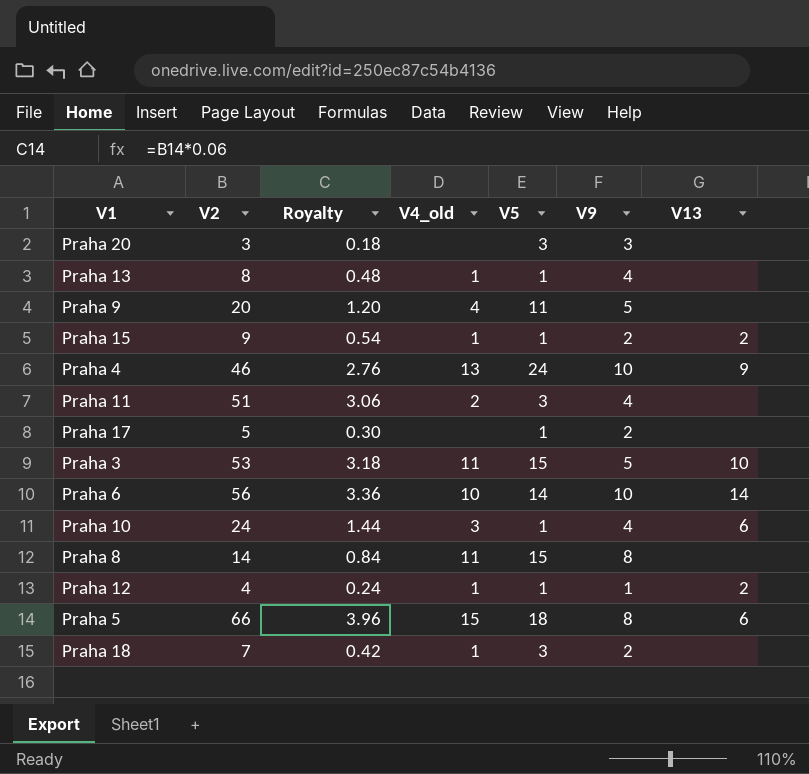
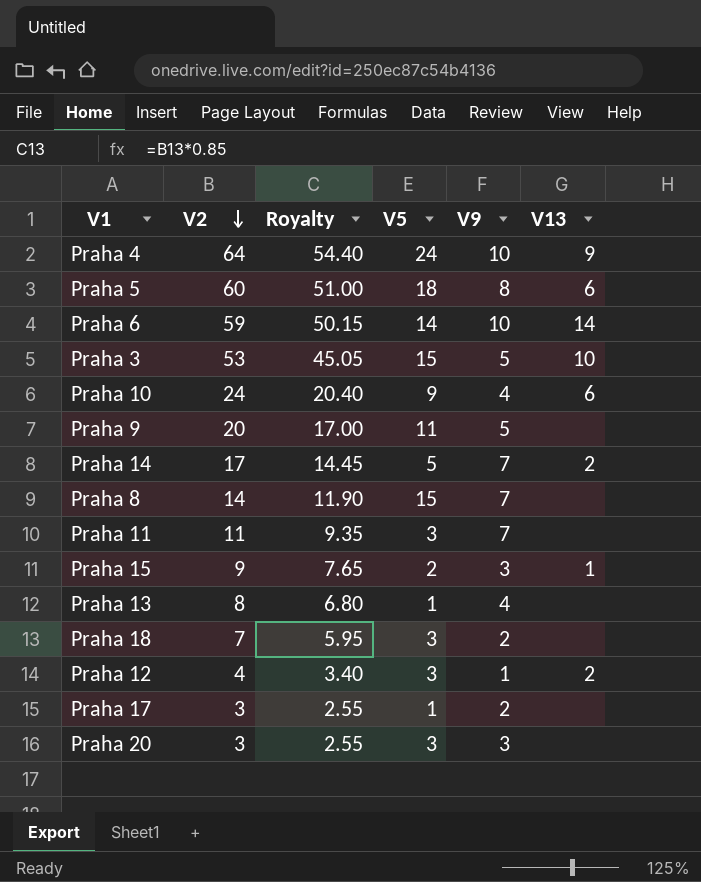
row order: none -> V2 descending
column V4_old | position: 4 -> none
column Royalty | formula: [V2] * 0.06 -> [V2] * 0.85
Praha 4 | V2: 46 -> 64
Praha 5 | V2: 66 -> 60
Praha 6 | V2: 56 -> 59
Praha 10 | V5: 1 -> 9
row Praha 14: none -> 17 | 14.45 | 5 | 7 | 2
Praha 8 | V9: 8 -> 7
Praha 11 | V2: 51 -> 11
Praha 11 | V9: 4 -> 7
Praha 15 | V5: 1 -> 2
Praha 15 | V9: 2 -> 3
Praha 15 | V13: 2 -> 1
Praha 12 | V5: 1 -> 3
Praha 17 | V2: 5 -> 3

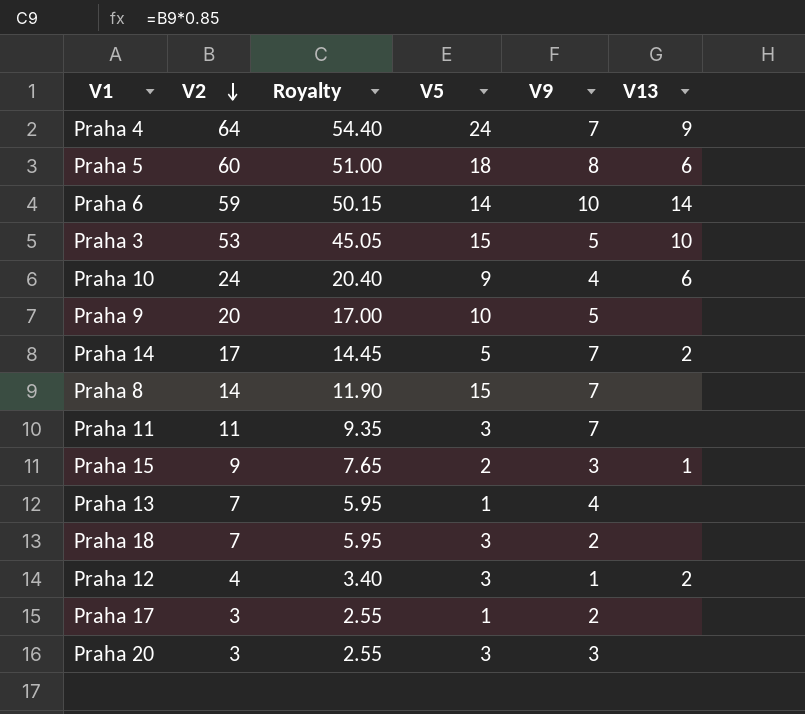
Praha 4 | V9: 10 -> 7
Praha 9 | V5: 11 -> 10
Praha 13 | V2: 8 -> 7
Praha 13 | Royalty: 6.80 -> 5.95

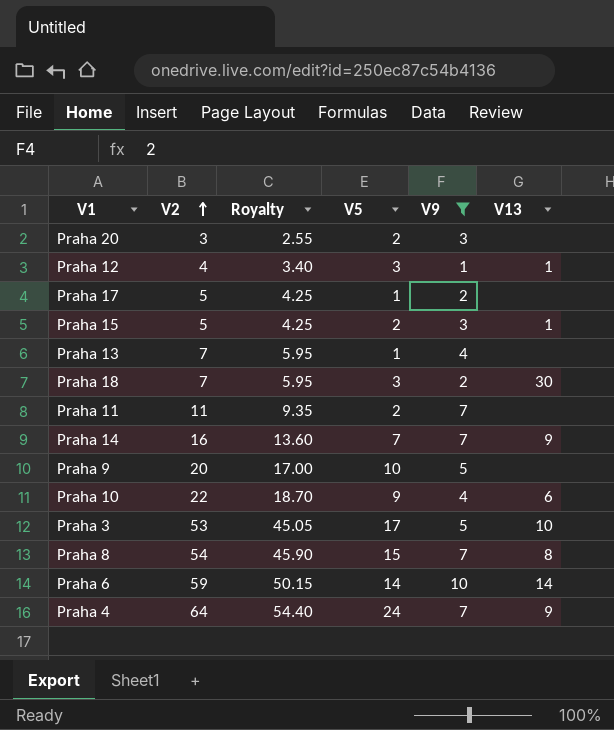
filter: none -> V9 != 8
row order: V2 descending -> V2 ascending
Praha 20 | V5: 3 -> 2
Praha 12 | V13: 2 -> 1
Praha 17 | V2: 3 -> 5
Praha 17 | Royalty: 2.55 -> 4.25
Praha 15 | V2: 9 -> 5
Praha 15 | Royalty: 7.65 -> 4.25
Praha 18 | V13: none -> 30
Praha 11 | V5: 3 -> 2
Praha 14 | V2: 17 -> 16
Praha 14 | Royalty: 14.45 -> 13.60
Praha 14 | V5: 5 -> 7
Praha 14 | V13: 2 -> 9
Praha 10 | V2: 24 -> 22
Praha 10 | Royalty: 20.40 -> 18.70
Praha 3 | V5: 15 -> 17
Praha 8 | V2: 14 -> 54
Praha 8 | Royalty: 11.90 -> 45.90
Praha 8 | V13: none -> 8

